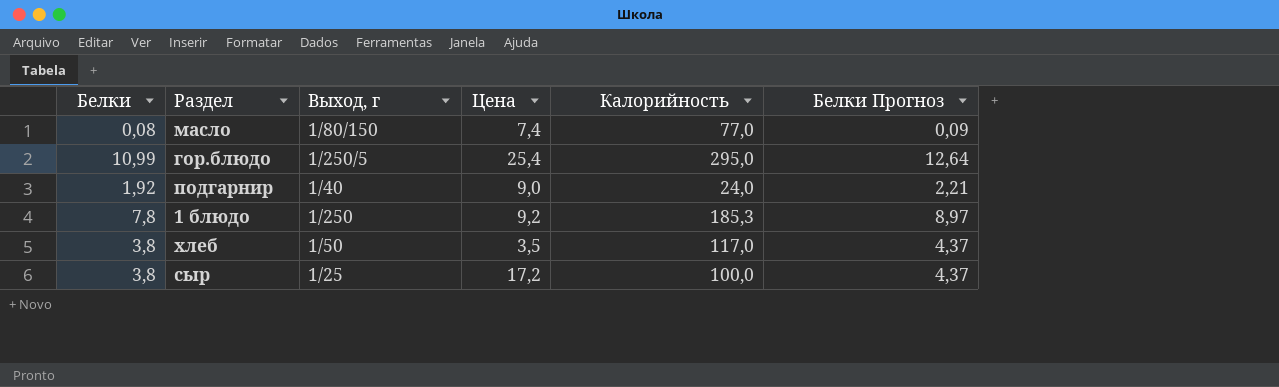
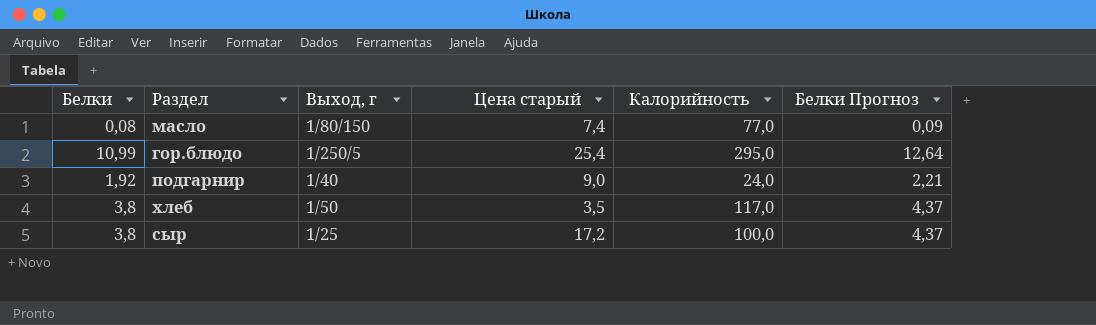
column name: Цена -> Цена старый
row 1 блюдо: 7,8 | 1/250 | 9,2 | 185,3 | 8,97 -> none

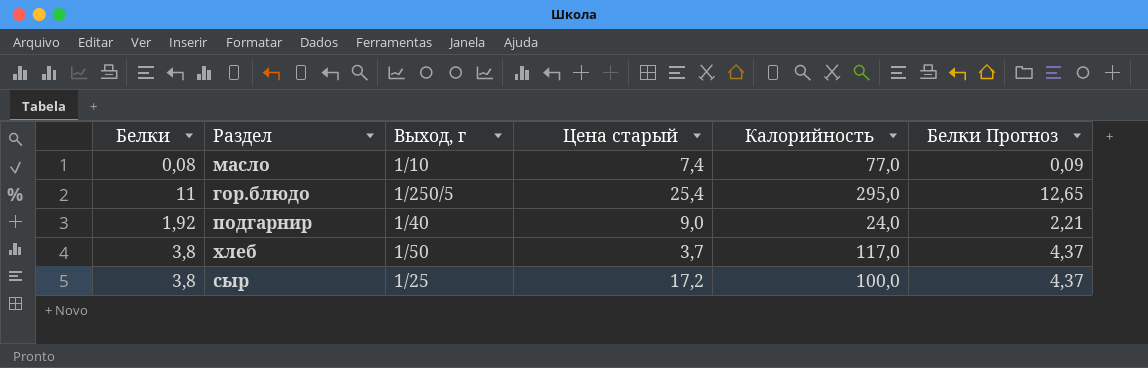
масло | Выход, г: 1/80/150 -> 1/10
гор.блюдо | Белки: 10,99 -> 11
гор.блюдо | Белки Прогноз: 12,64 -> 12,65
хлеб | Цена старый: 3,5 -> 3,7

